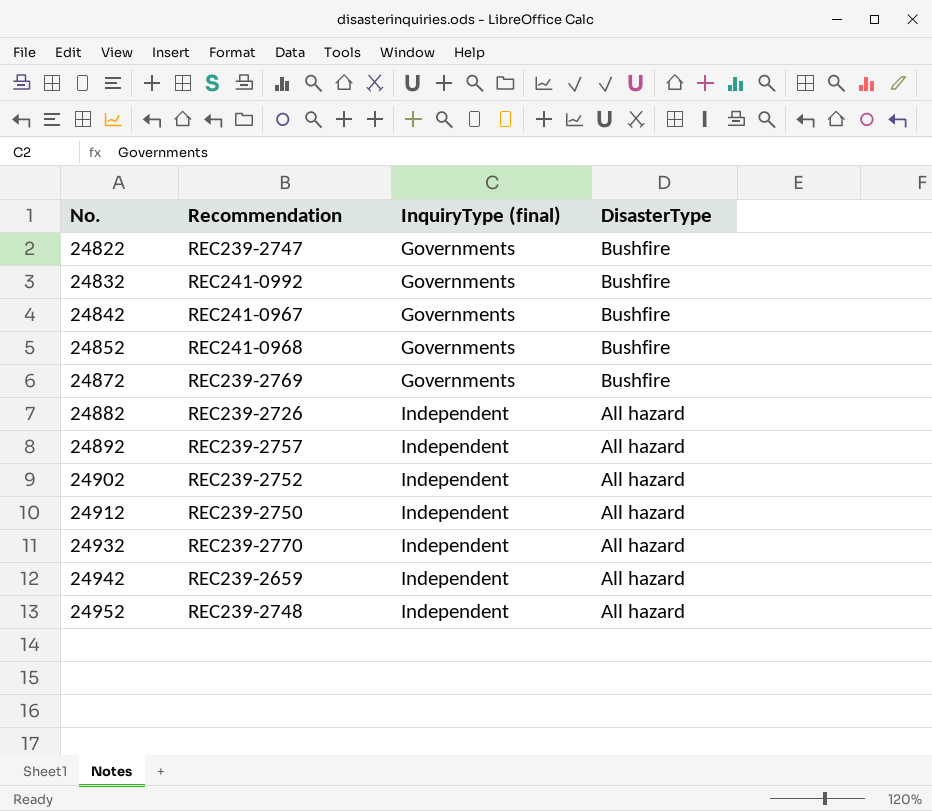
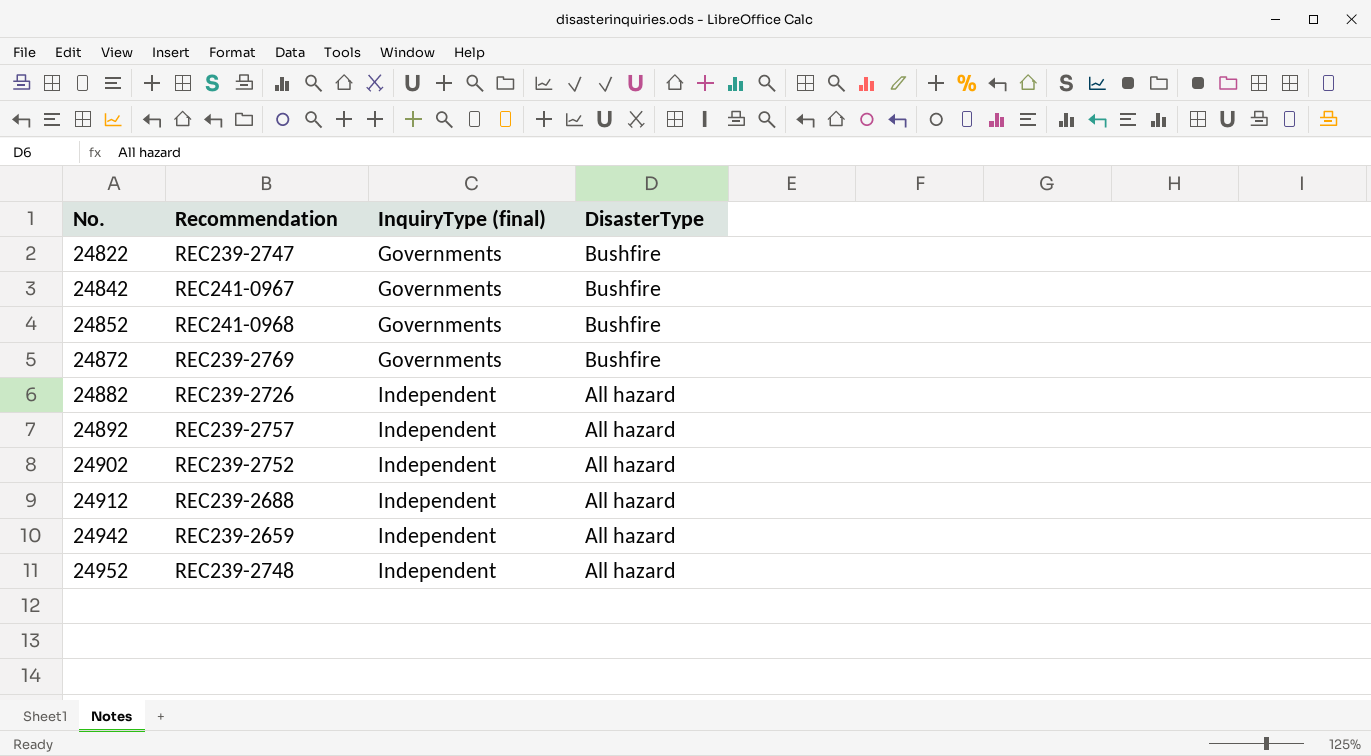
row 24832: REC241-0992 | Governments | Bushfire -> none
row 24932: REC239-2770 | Independent | All hazard -> none
24912 | Recommendation: REC239-2750 -> REC239-2688

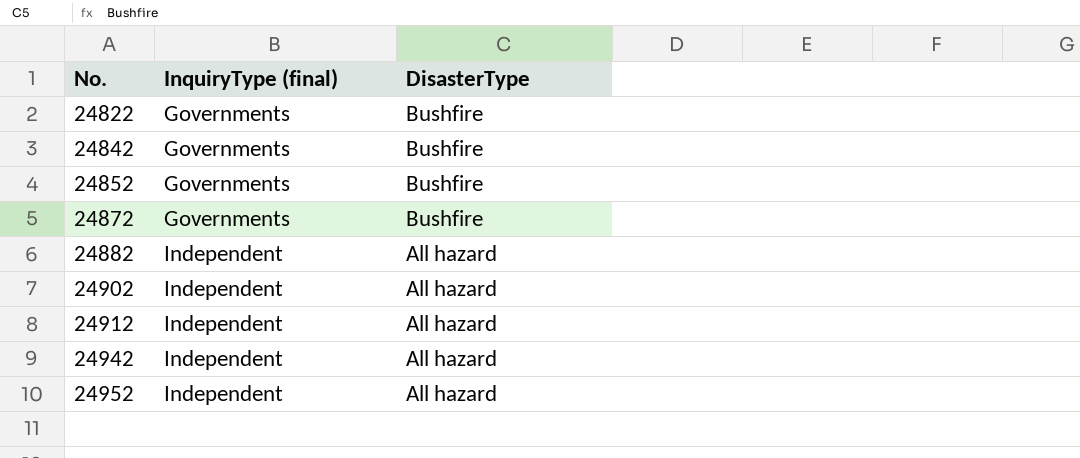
column Recommendation | position: 2 -> none
row 24892: REC239-2757 | Independent | All hazard -> none

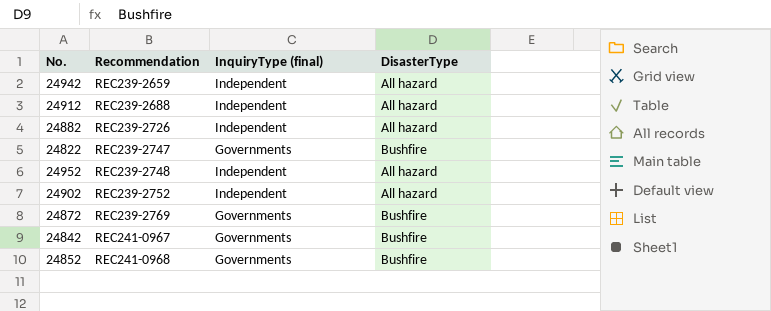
row order: No. ascending -> Recommendation ascending
column Recommendation | position: none -> 2

